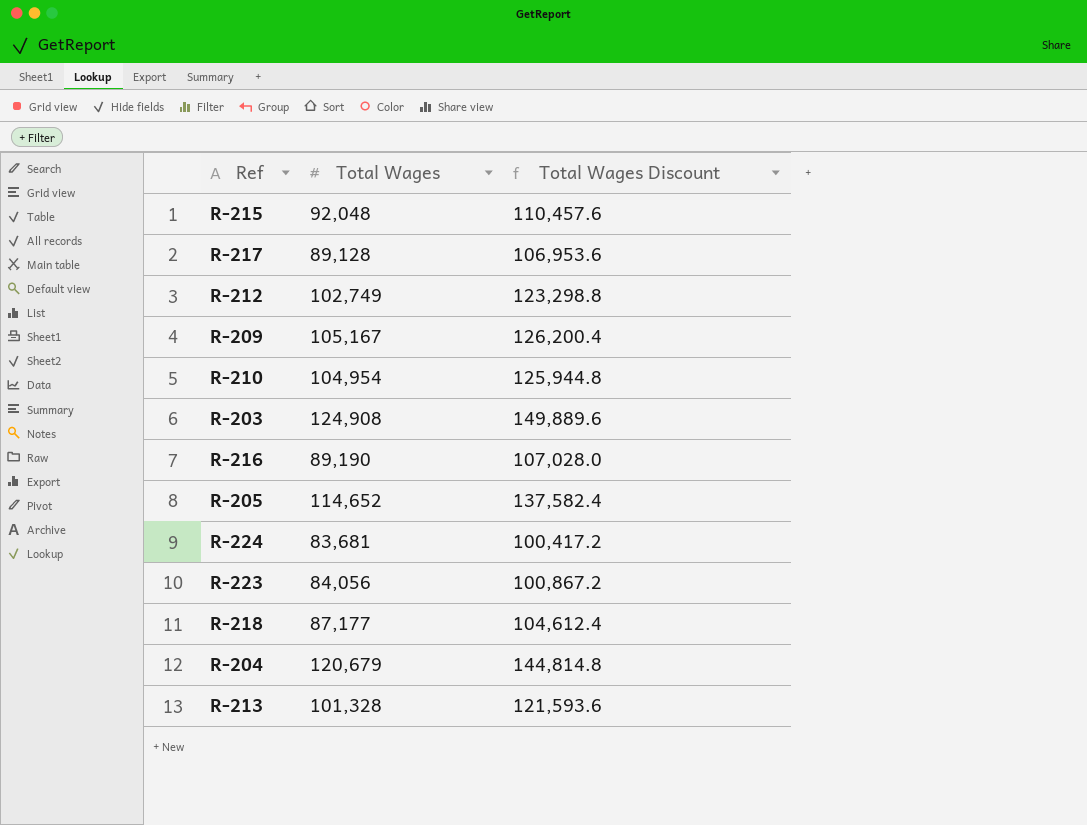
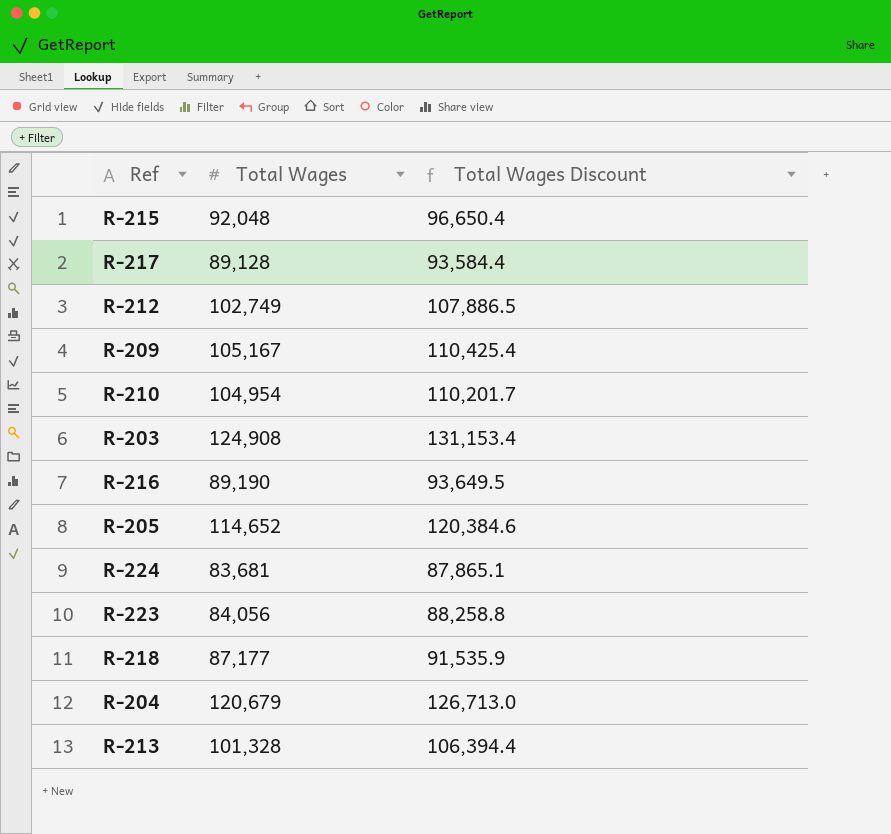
column Total Wages Discount | formula: [Total Wages] * 1.2 -> [Total Wages] * 1.05

